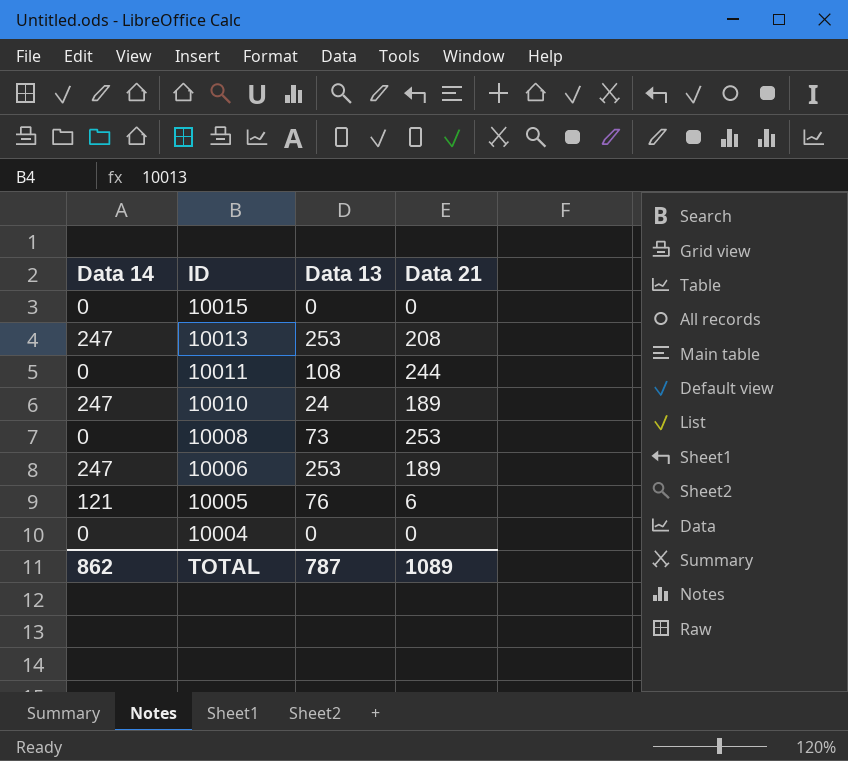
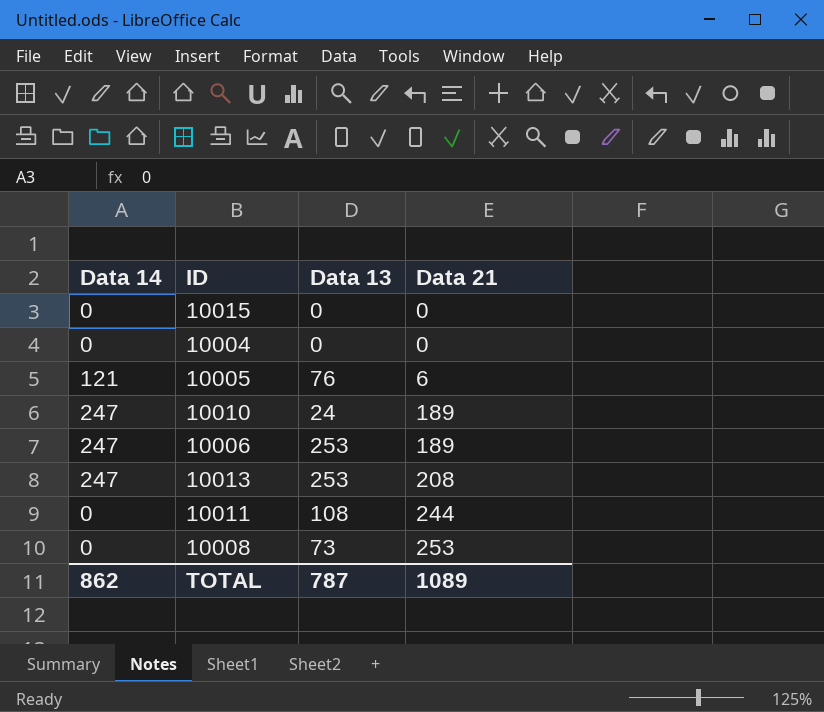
row order: ID descending -> Data 21 ascending

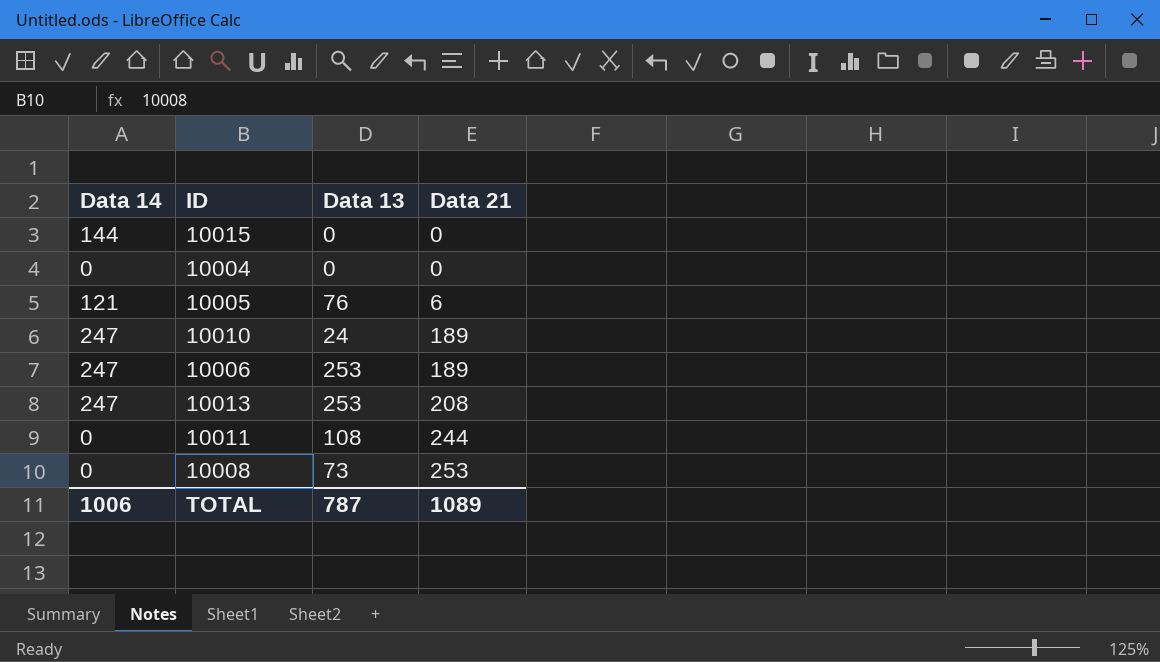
10015 | Data 14: 0 -> 144
TOTAL | Data 14: 862 -> 1006

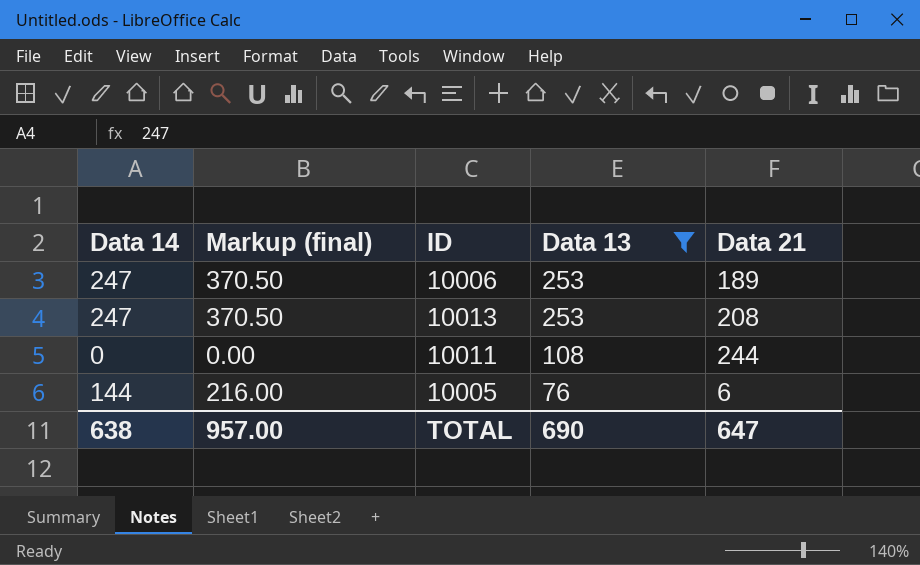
filter: none -> Data 13 >= 76
row order: Data 21 ascending -> Data 13 descending
column Markup (final) | formula: none -> [Data 14] * 1.5
10005 | Data 14: 121 -> 144
TOTAL | Data 14: 1006 -> 638
TOTAL | Data 13: 787 -> 690
TOTAL | Data 21: 1089 -> 647

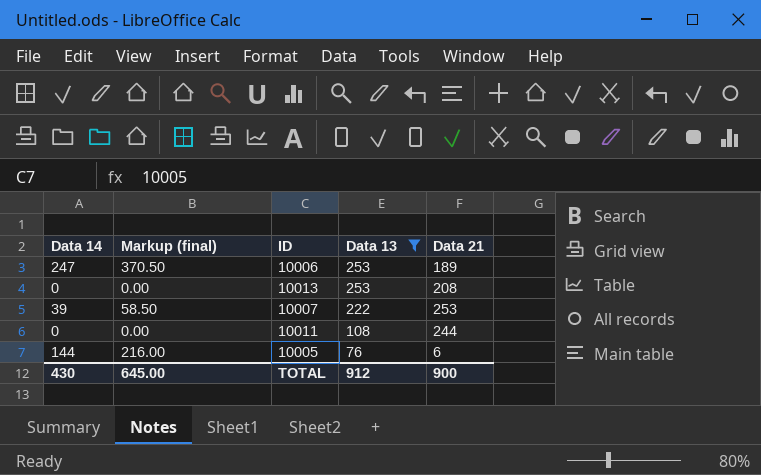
10013 | Data 14: 247 -> 0
10013 | Markup (final): 370.50 -> 0.00
row 10007: none -> 39 | 58.50 | 222 | 253
TOTAL | Data 14: 638 -> 430
TOTAL | Markup (final): 957.00 -> 645.00
TOTAL | Data 13: 690 -> 912
TOTAL | Data 21: 647 -> 900

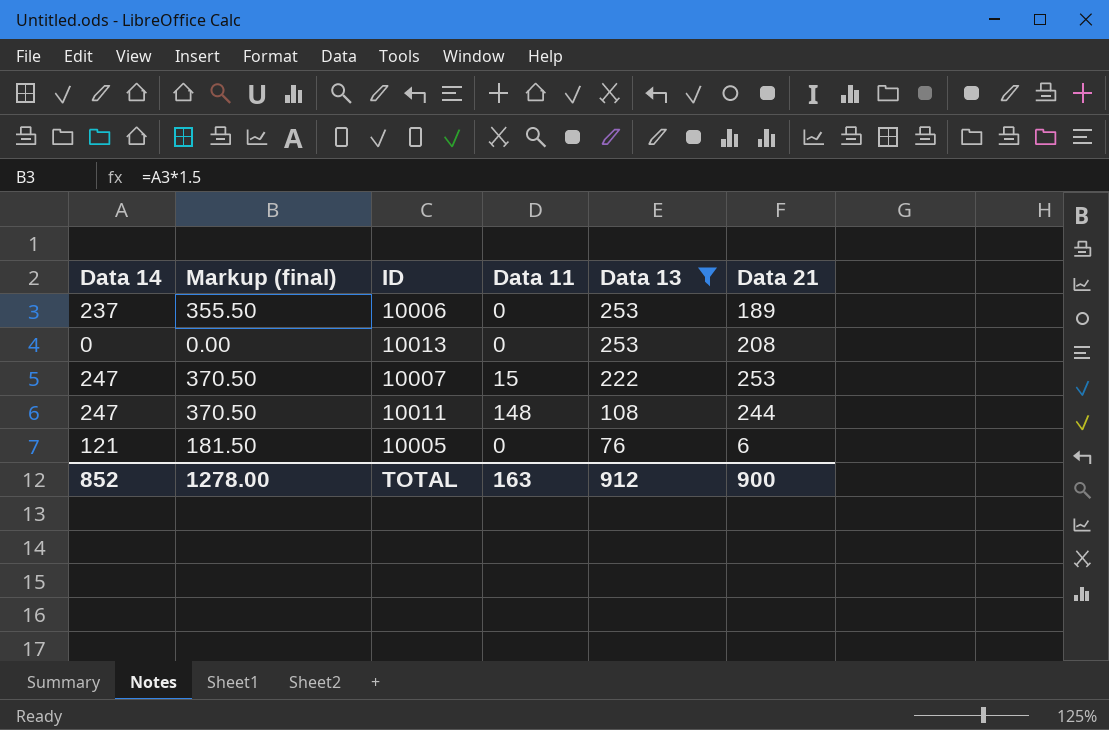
column Data 11 | position: none -> 4
10006 | Data 14: 247 -> 237
10006 | Markup (final): 370.50 -> 355.50
10007 | Data 14: 39 -> 247
10007 | Markup (final): 58.50 -> 370.50
10011 | Data 14: 0 -> 247
10011 | Markup (final): 0.00 -> 370.50
10005 | Data 14: 144 -> 121
10005 | Markup (final): 216.00 -> 181.50
TOTAL | Data 14: 430 -> 852
TOTAL | Markup (final): 645.00 -> 1278.00

